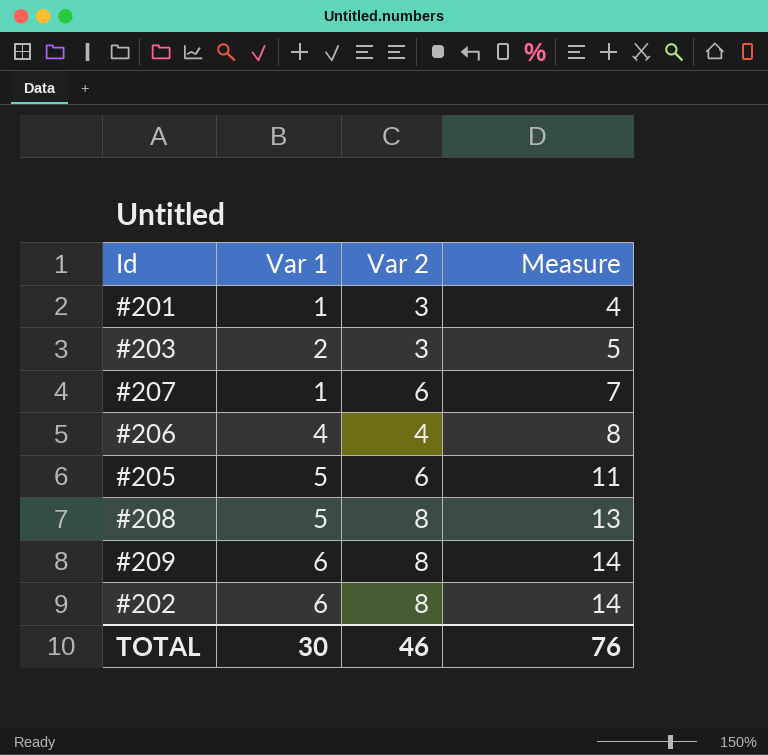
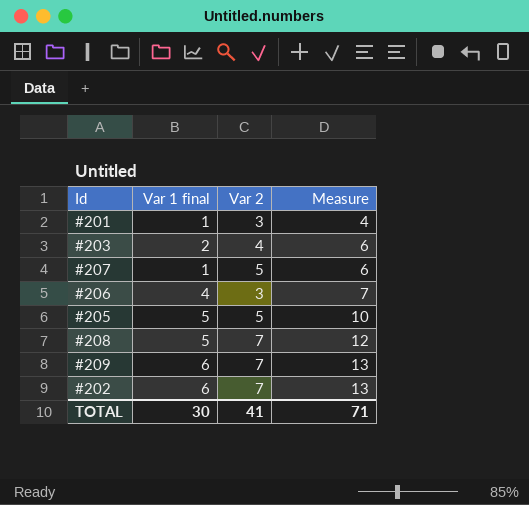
column name: Var 1 -> Var 1 final
#203 | Var 2: 3 -> 4
#203 | Measure: 5 -> 6
#207 | Var 2: 6 -> 5
#207 | Measure: 7 -> 6
#206 | Var 2: 4 -> 3
#206 | Measure: 8 -> 7
#205 | Var 2: 6 -> 5
#205 | Measure: 11 -> 10
#208 | Var 2: 8 -> 7
#208 | Measure: 13 -> 12
#209 | Var 2: 8 -> 7
#209 | Measure: 14 -> 13
#202 | Var 2: 8 -> 7
#202 | Measure: 14 -> 13
TOTAL | Var 2: 46 -> 41
TOTAL | Measure: 76 -> 71

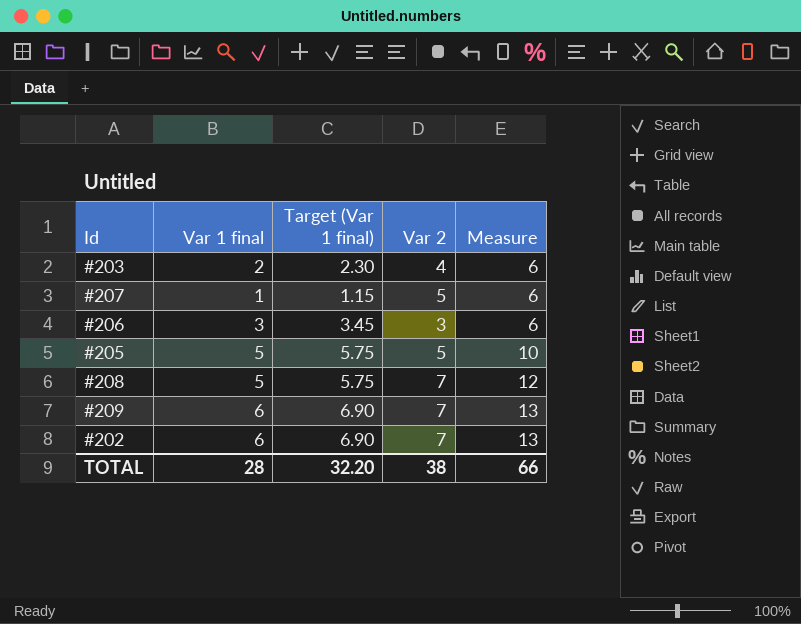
column Target (Var 1 final) | formula: none -> [Var 1 final] * 1.15
row #201: 1 | 3 | 4 -> none
#206 | Var 1 final: 4 -> 3
#206 | Measure: 7 -> 6
TOTAL | Var 1 final: 30 -> 28
TOTAL | Var 2: 41 -> 38
TOTAL | Measure: 71 -> 66

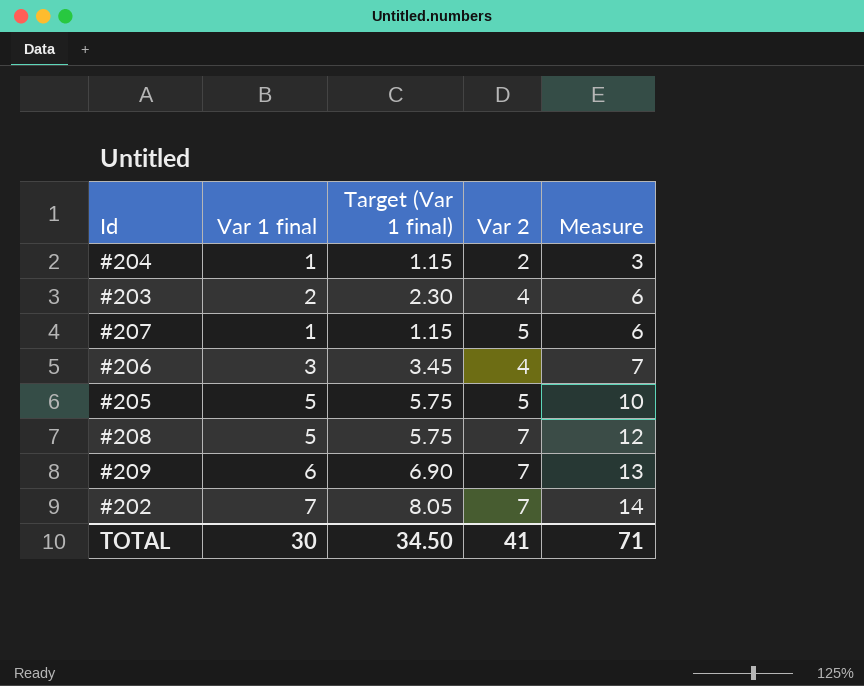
row #204: none -> 1 | 1.15 | 2 | 3
#206 | Var 2: 3 -> 4
#206 | Measure: 6 -> 7
#202 | Var 1 final: 6 -> 7
#202 | Target (Var 1 final): 6.90 -> 8.05
#202 | Measure: 13 -> 14
TOTAL | Var 1 final: 28 -> 30
TOTAL | Target (Var 1 final): 32.20 -> 34.50
TOTAL | Var 2: 38 -> 41
TOTAL | Measure: 66 -> 71

